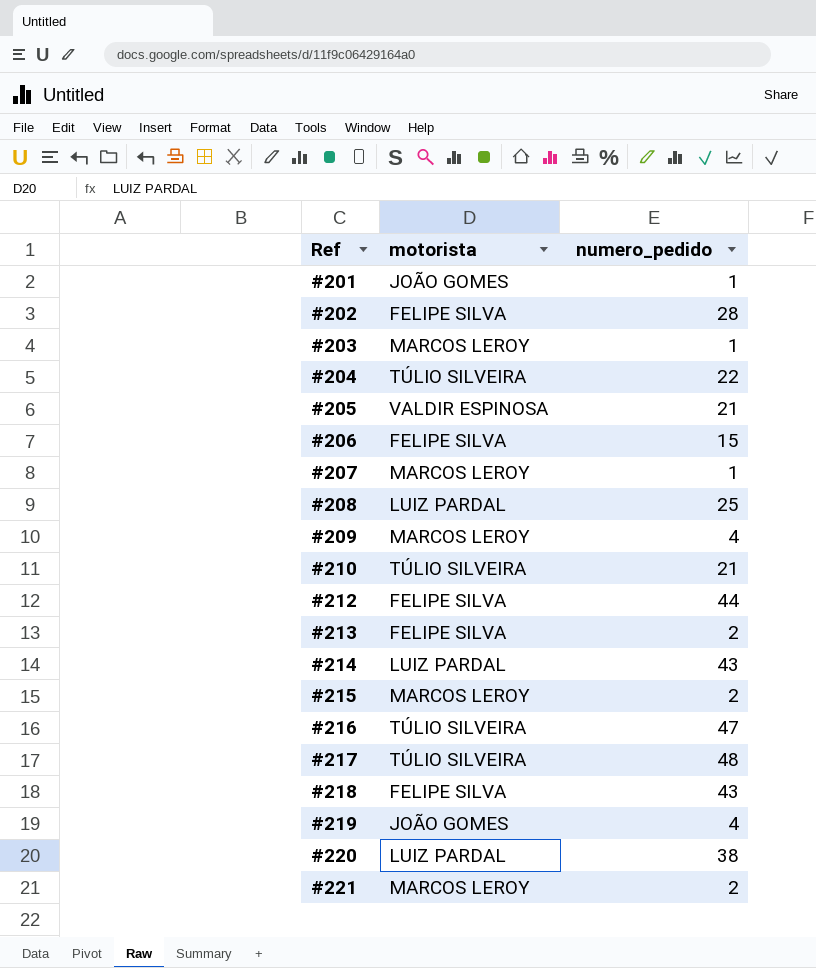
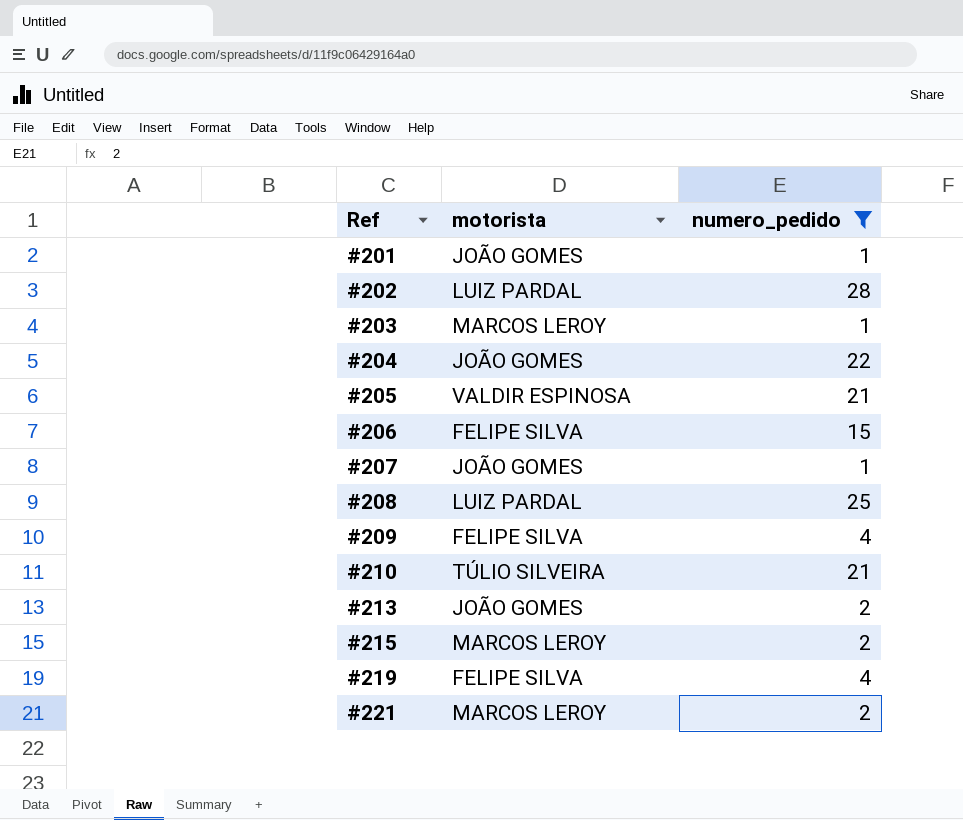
filter: none -> numero_pedido <= 28
#202 | motorista: FELIPE SILVA -> LUIZ PARDAL
#204 | motorista: TÚLIO SILVEIRA -> JOÃO GOMES
#207 | motorista: MARCOS LEROY -> JOÃO GOMES
#209 | motorista: MARCOS LEROY -> FELIPE SILVA
#213 | motorista: FELIPE SILVA -> JOÃO GOMES
#219 | motorista: JOÃO GOMES -> FELIPE SILVA

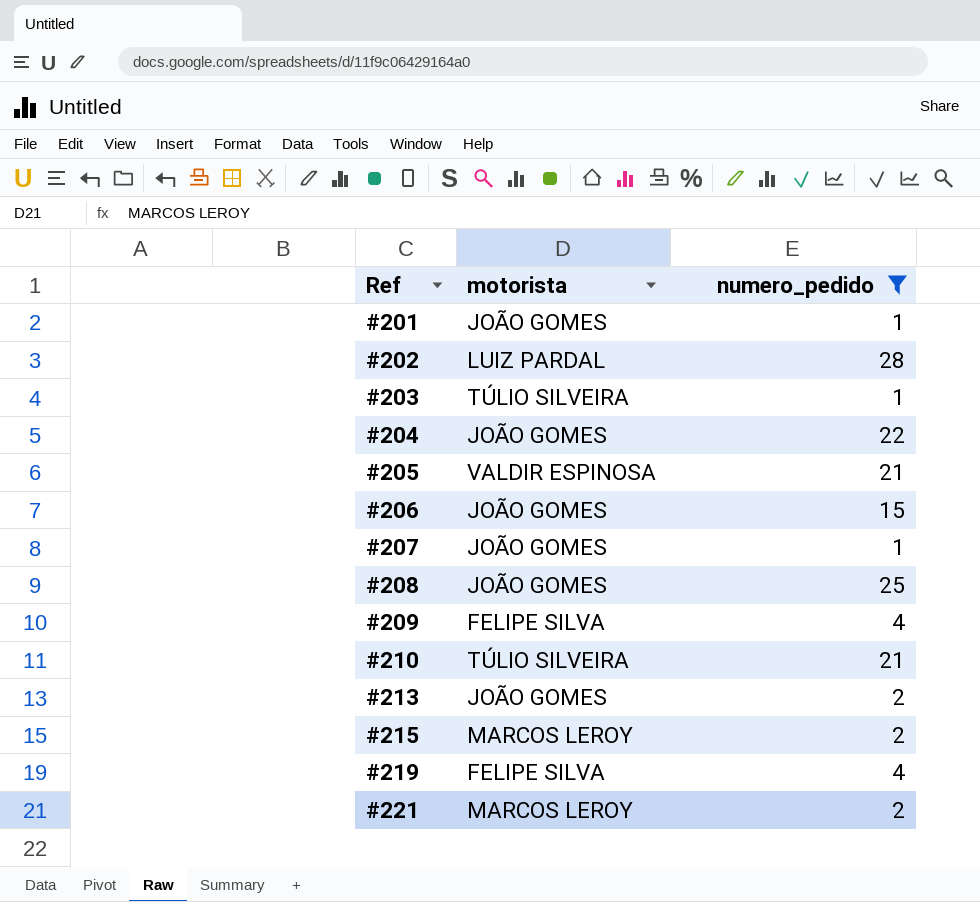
#203 | motorista: MARCOS LEROY -> TÚLIO SILVEIRA
#206 | motorista: FELIPE SILVA -> JOÃO GOMES
#208 | motorista: LUIZ PARDAL -> JOÃO GOMES

